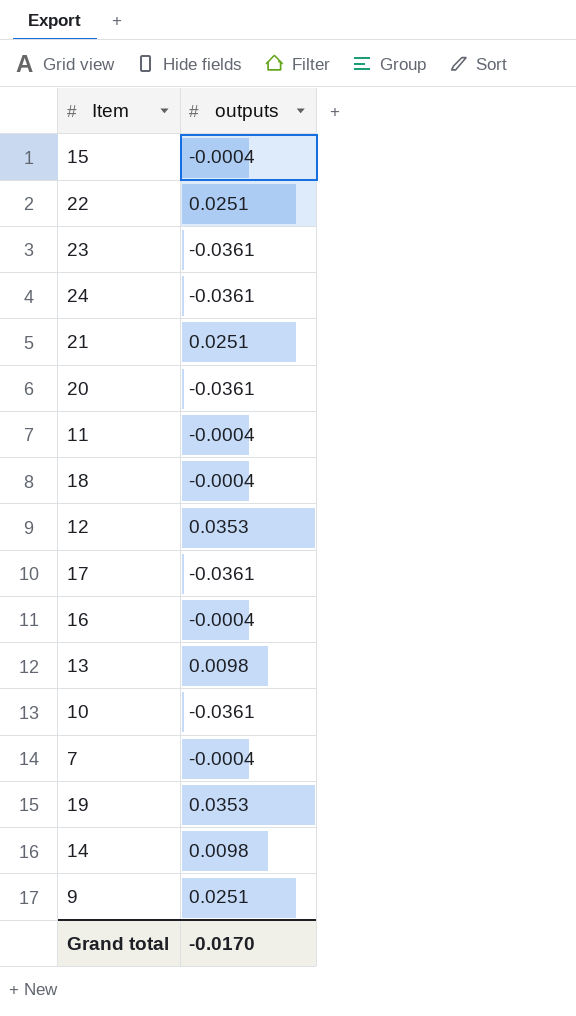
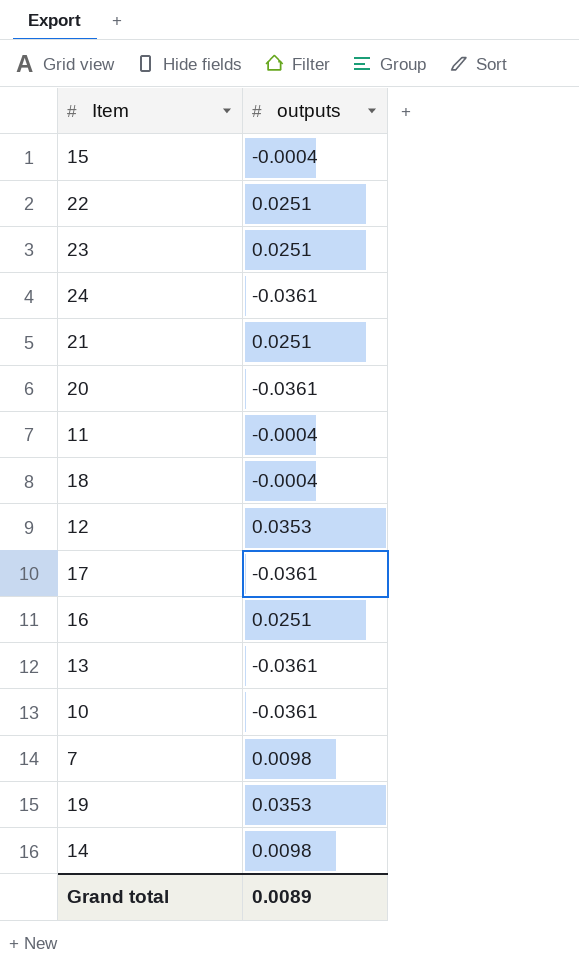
row 9: 0.0251 -> none
23 | outputs: -0.0361 -> 0.0251
16 | outputs: -0.0004 -> 0.0251
13 | outputs: 0.0098 -> -0.0361
7 | outputs: -0.0004 -> 0.0098
Grand total | outputs: -0.0170 -> 0.0089

